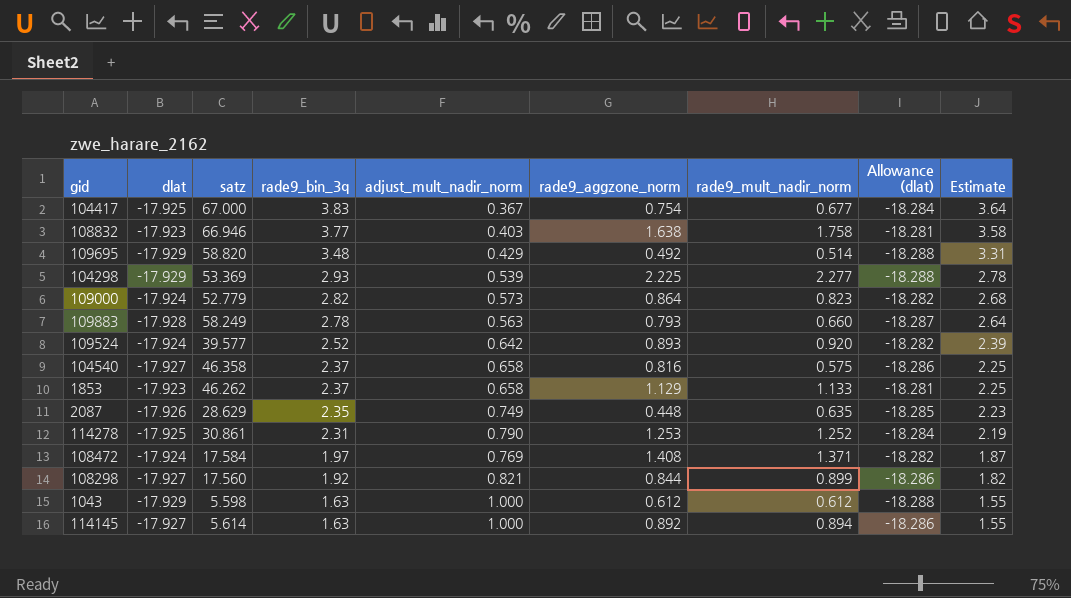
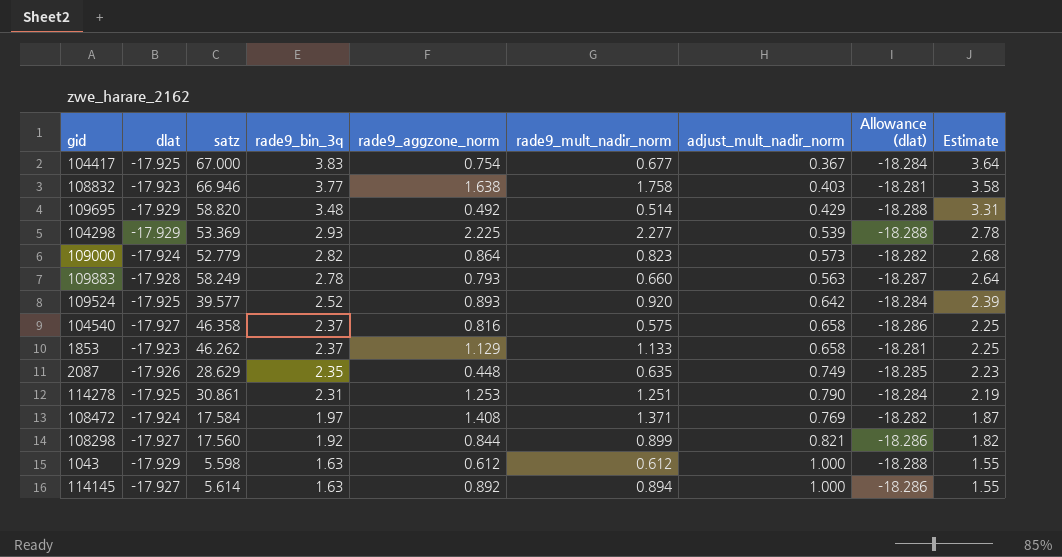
column adjust_mult_nadir_norm | position: 5 -> 7
109524 | dlat: -17.924 -> -17.925
109524 | Allowance (dlat): -18.282 -> -18.284
114278 | rade9_mult_nadir_norm: 1.252 -> 1.251

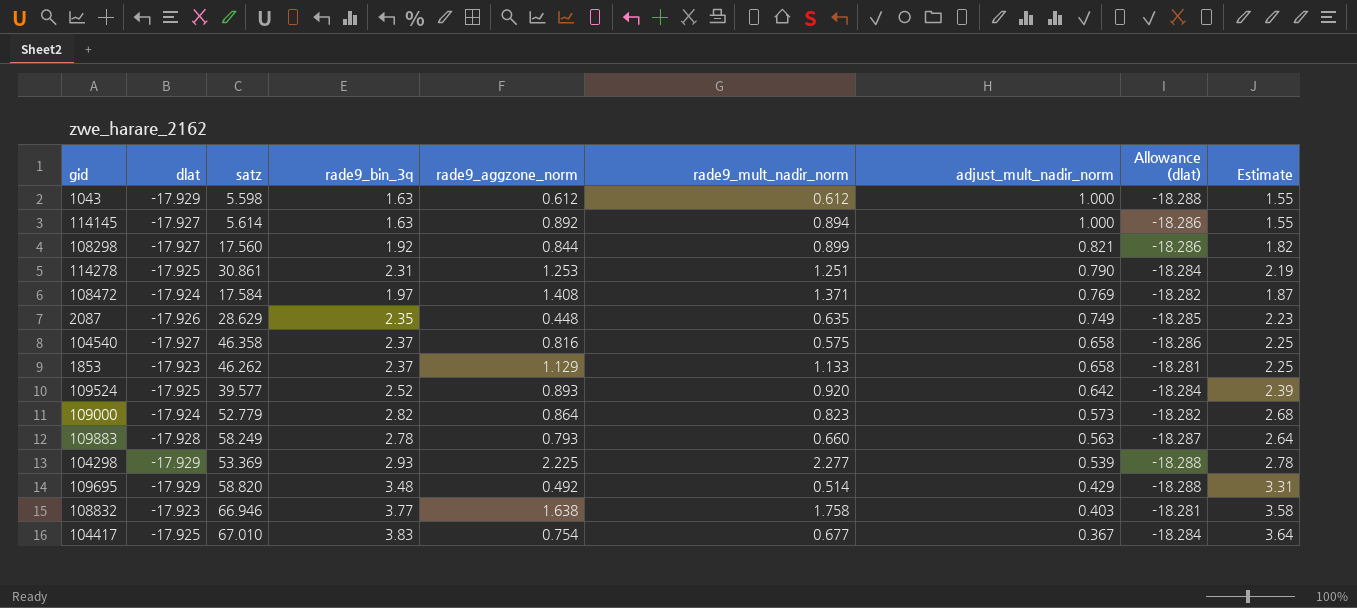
row order: rade9_bin_3q descending -> adjust_mult_nadir_norm descending
104417 | satz: 67.000 -> 67.010

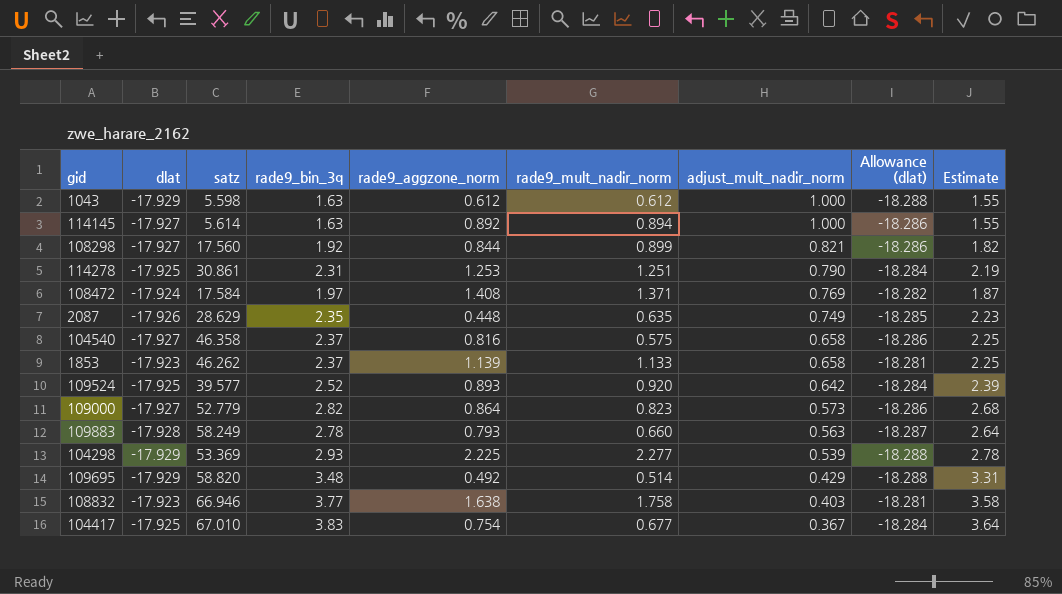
1853 | rade9_aggzone_norm: 1.129 -> 1.139
109000 | dlat: -17.924 -> -17.927
109000 | Allowance (dlat): -18.282 -> -18.286

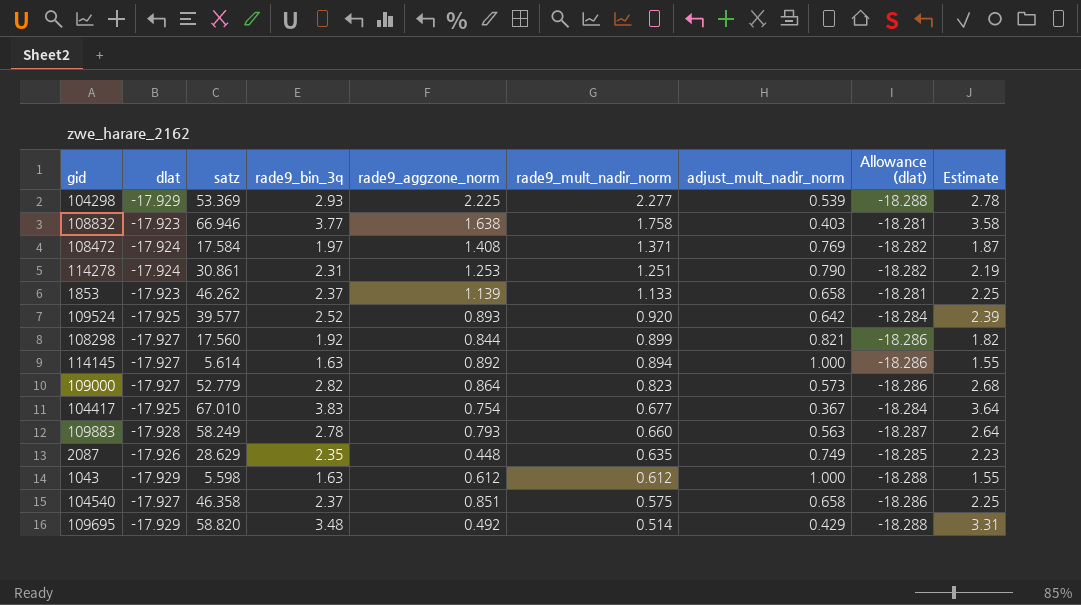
row order: adjust_mult_nadir_norm descending -> rade9_mult_nadir_norm descending
114278 | dlat: -17.925 -> -17.924
114278 | Allowance (dlat): -18.284 -> -18.282
104540 | rade9_aggzone_norm: 0.816 -> 0.851

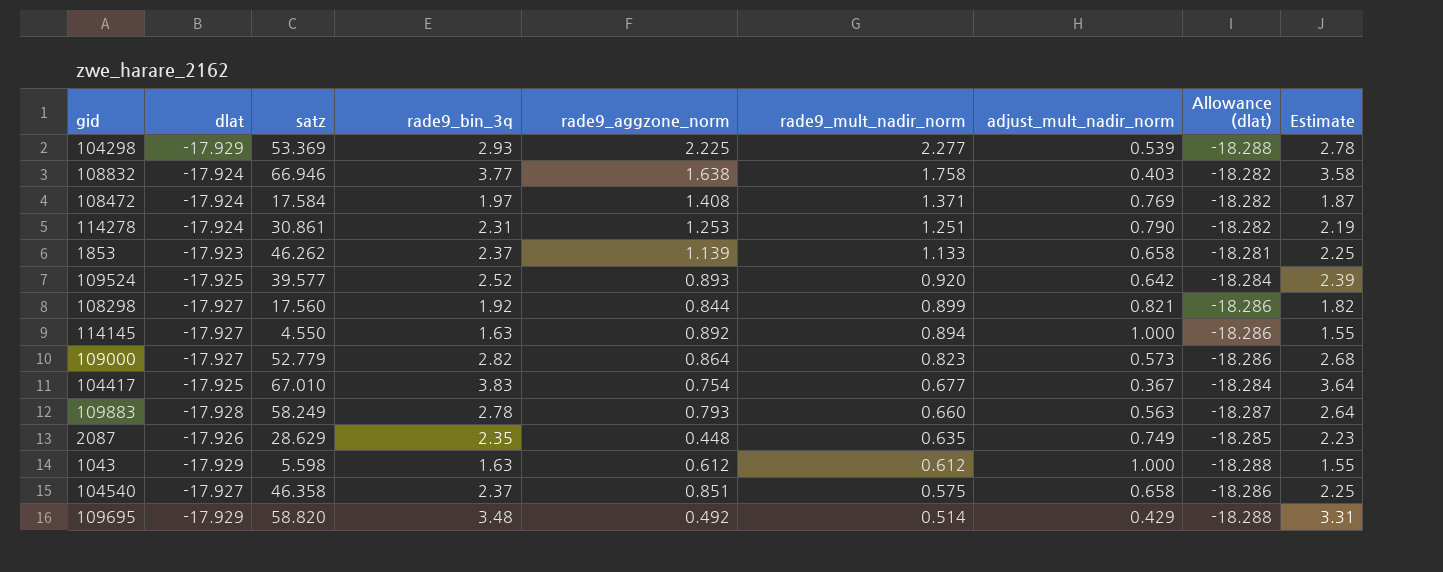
108832 | dlat: -17.923 -> -17.924
108832 | Allowance (dlat): -18.281 -> -18.282
114145 | satz: 5.614 -> 4.550

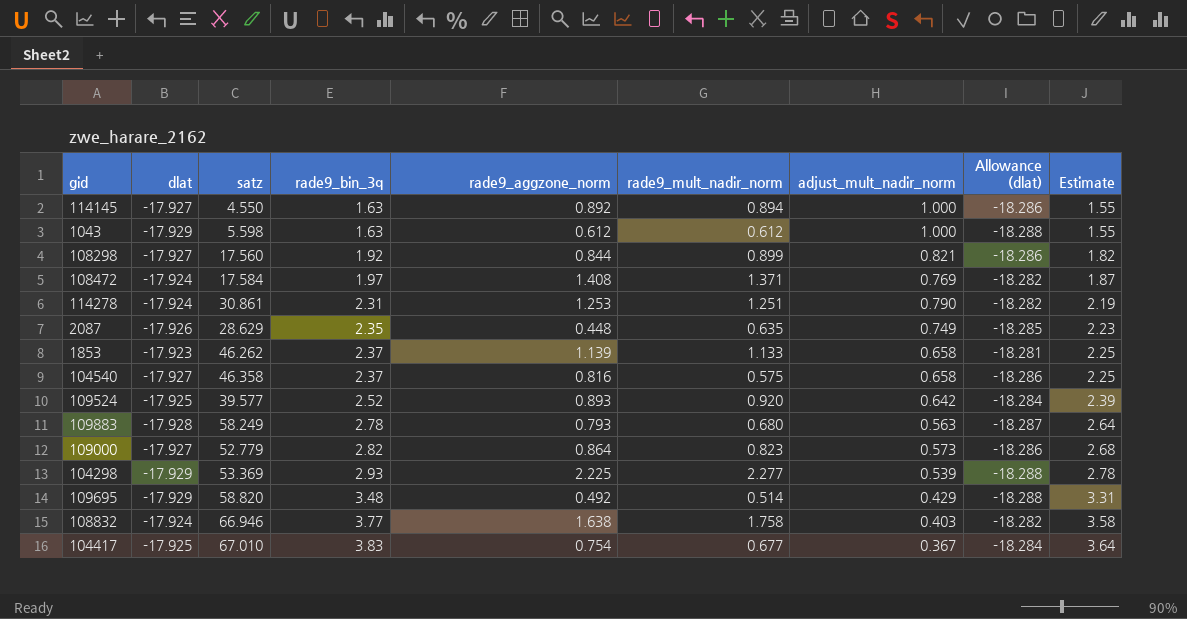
row order: rade9_mult_nadir_norm descending -> rade9_bin_3q ascending
104540 | rade9_aggzone_norm: 0.851 -> 0.816
109883 | rade9_mult_nadir_norm: 0.660 -> 0.680

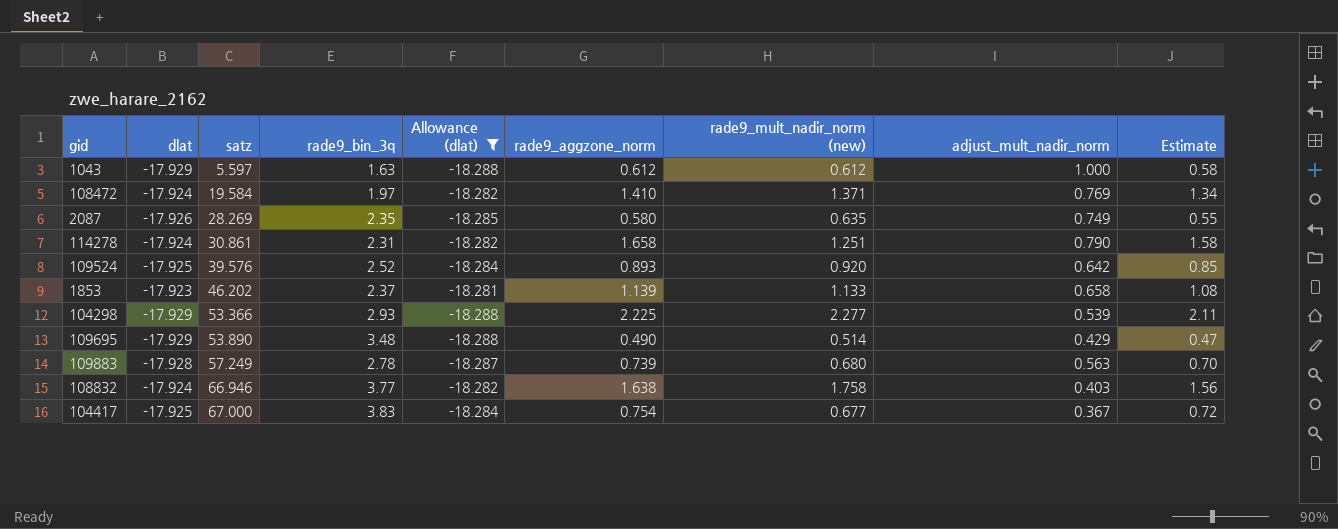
filter: none -> Allowance (dlat) != -18.286
row order: rade9_bin_3q ascending -> satz ascending
column Allowance (dlat) | position: 8 -> 5
column name: rade9_mult_nadir_norm -> rade9_mult_nadir_norm (new)
column Estimate | formula: [rade9_bin_3q] * 0.95 -> [rade9_aggzone_norm] * 0.95
1043 | satz: 5.598 -> 5.597
108472 | satz: 17.584 -> 19.584
108472 | rade9_aggzone_norm: 1.408 -> 1.410
2087 | satz: 28.629 -> 28.269
2087 | rade9_aggzone_norm: 0.448 -> 0.580
114278 | rade9_aggzone_norm: 1.253 -> 1.658
109524 | satz: 39.577 -> 39.576
1853 | satz: 46.262 -> 46.202
104298 | satz: 53.369 -> 53.366
109695 | satz: 58.820 -> 53.890
109695 | rade9_aggzone_norm: 0.492 -> 0.490
109883 | satz: 58.249 -> 57.249
109883 | rade9_aggzone_norm: 0.793 -> 0.739
104417 | satz: 67.010 -> 67.000

